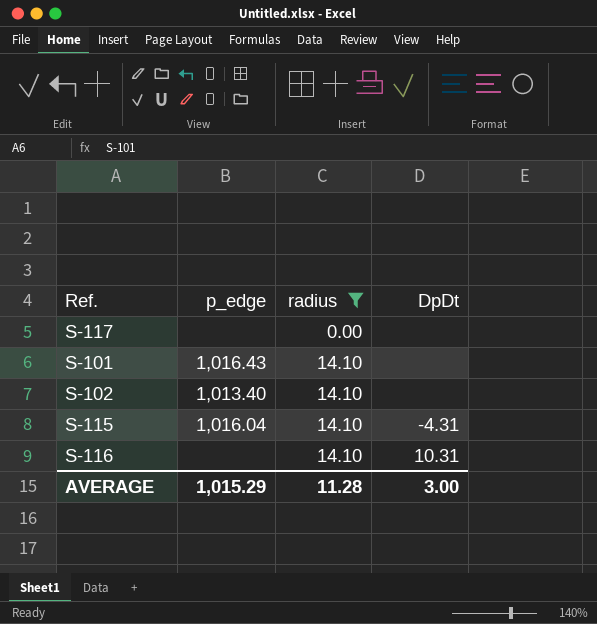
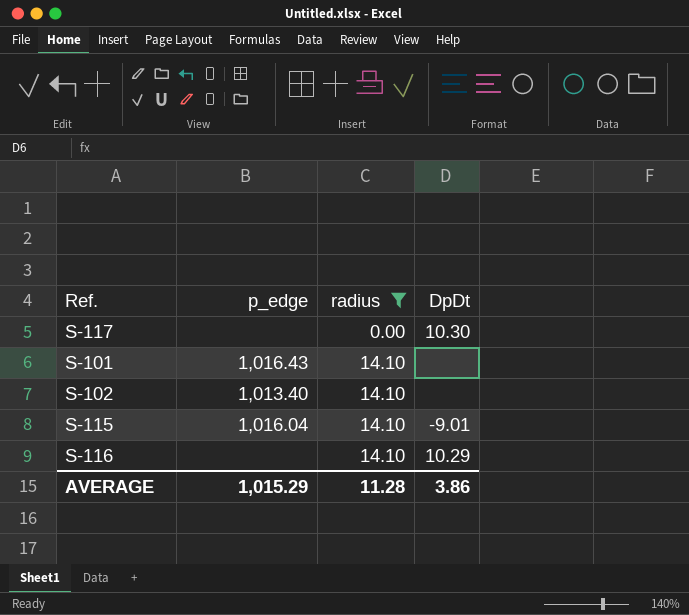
S-117 | DpDt: none -> 10.30
S-115 | DpDt: -4.31 -> -9.01
S-116 | DpDt: 10.31 -> 10.29
AVERAGE | DpDt: 3.00 -> 3.86

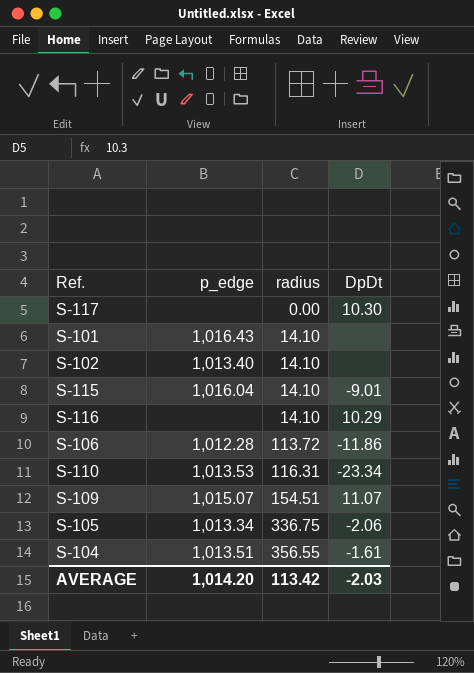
filter: radius <= 14.10 -> none
AVERAGE | p_edge: 1,015.29 -> 1,014.20
AVERAGE | radius: 11.28 -> 113.42
AVERAGE | DpDt: 3.86 -> -2.03

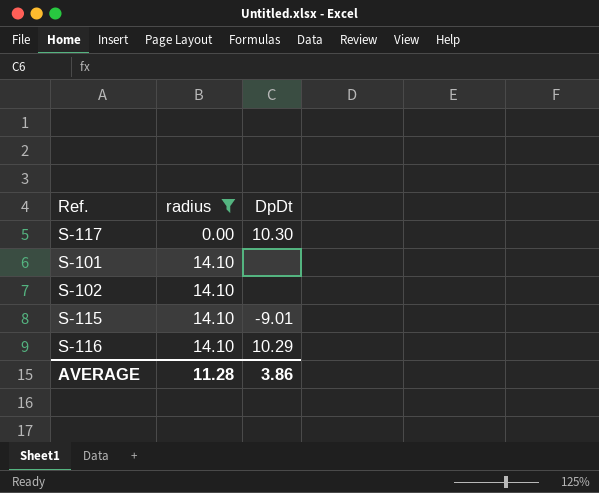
filter: none -> radius <= 14.10
column p_edge | position: 2 -> none
AVERAGE | radius: 113.42 -> 11.28
AVERAGE | DpDt: -2.03 -> 3.86

